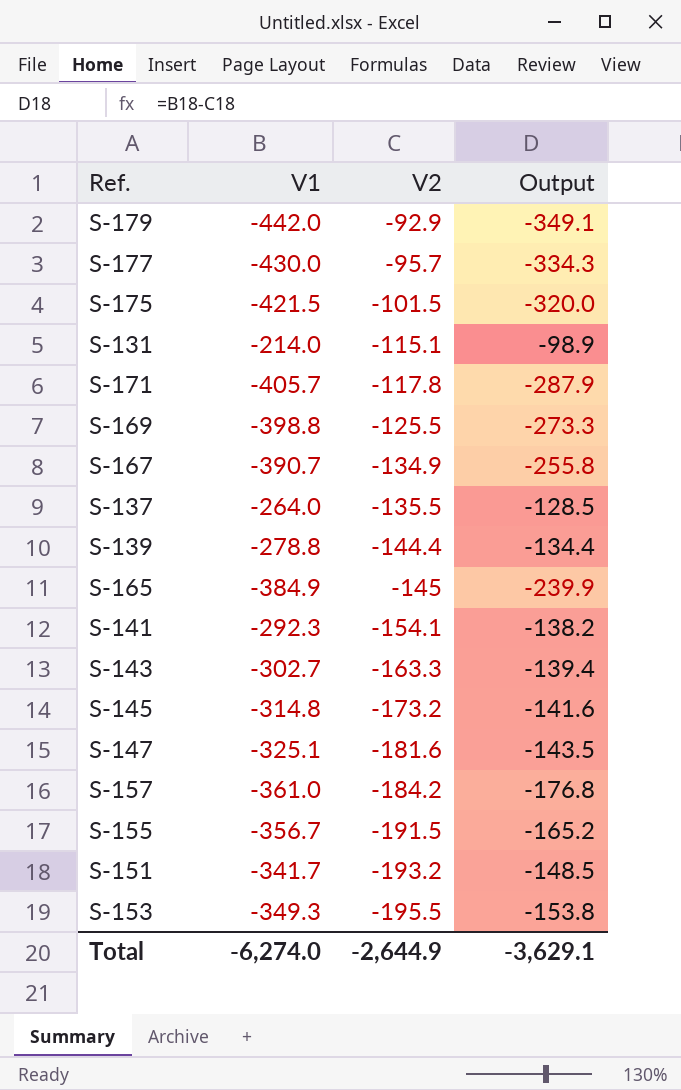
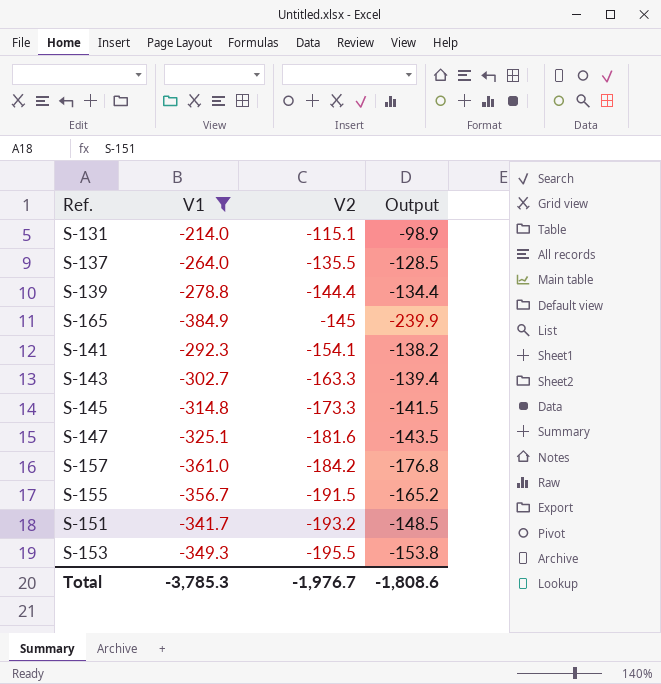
filter: none -> V1 >= -384.9
S-145 | V2: -173.2 -> -173.3
S-145 | Output: -141.6 -> -141.5
Total | V1: -6,274.0 -> -3,785.3
Total | V2: -2,644.9 -> -1,976.7
Total | Output: -3,629.1 -> -1,808.6

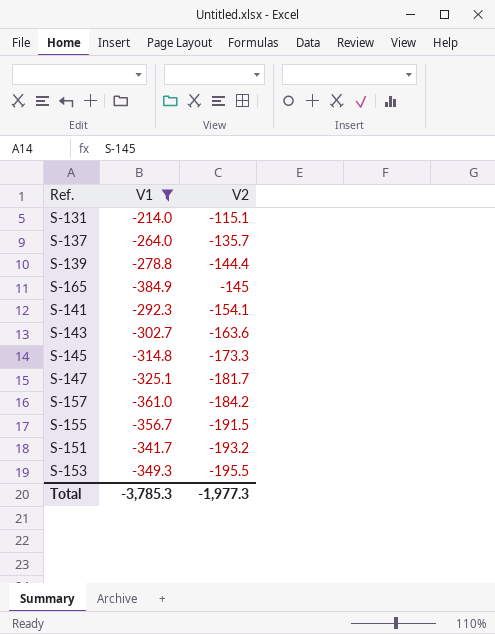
column Output | formula: [V1] - [V2] -> none
S-137 | V2: -135.5 -> -135.7
S-143 | V2: -163.3 -> -163.6
S-147 | V2: -181.6 -> -181.7
Total | V2: -1,976.7 -> -1,977.3

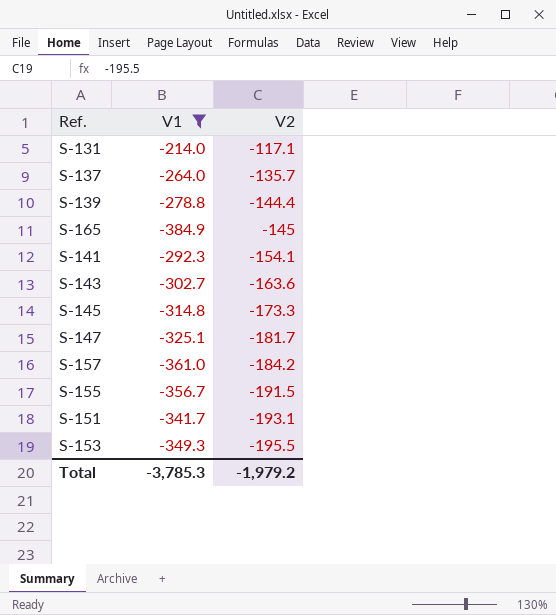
S-131 | V2: -115.1 -> -117.1
S-151 | V2: -193.2 -> -193.1
Total | V2: -1,977.3 -> -1,979.2

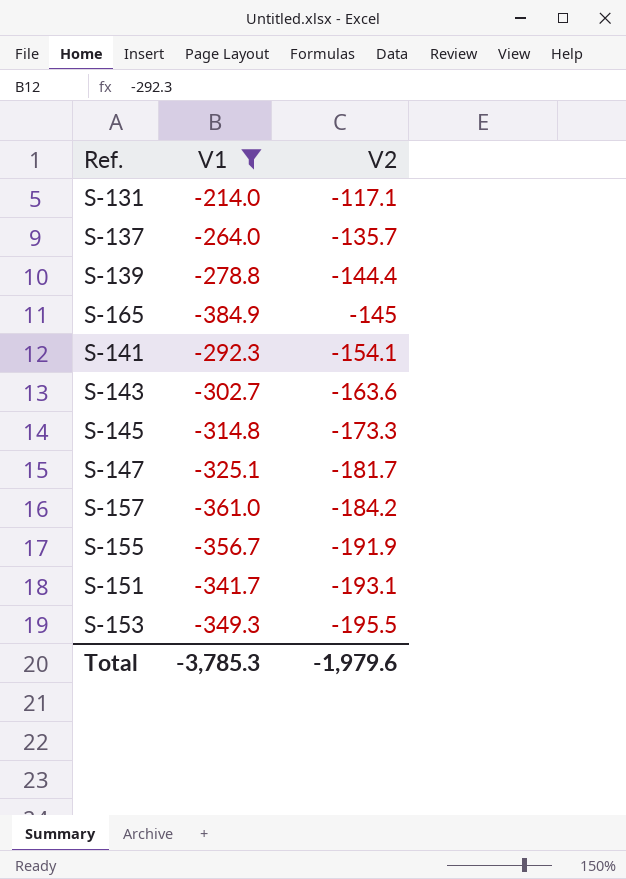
S-155 | V2: -191.5 -> -191.9
Total | V2: -1,979.2 -> -1,979.6

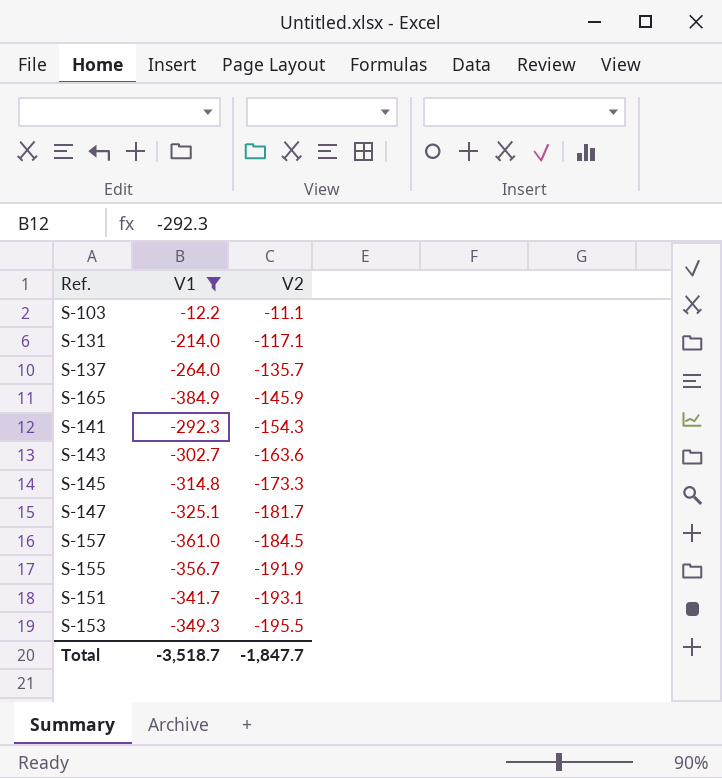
row S-139: -278.8 | -144.4 -> none
row S-103: none -> -12.2 | -11.1
S-165 | V2: -145 -> -145.9
S-141 | V2: -154.1 -> -154.3
S-157 | V2: -184.2 -> -184.5
Total | V1: -3,785.3 -> -3,518.7
Total | V2: -1,979.6 -> -1,847.7

